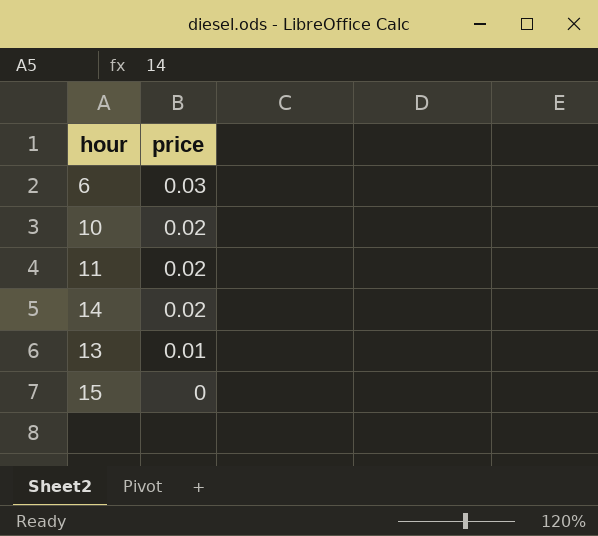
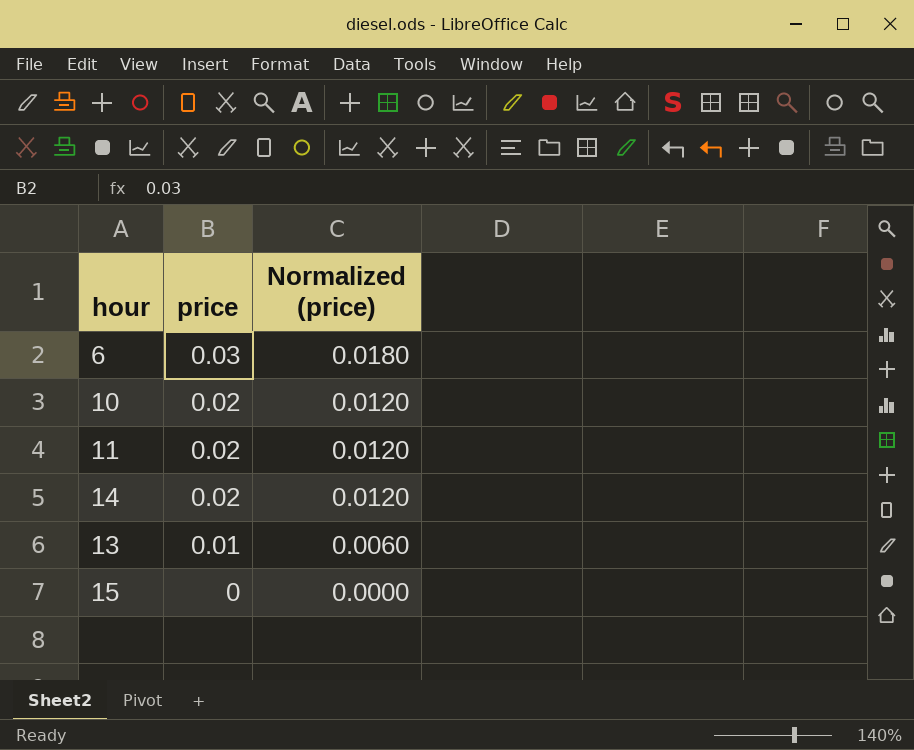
column Normalized (price) | formula: none -> [price] * 0.6

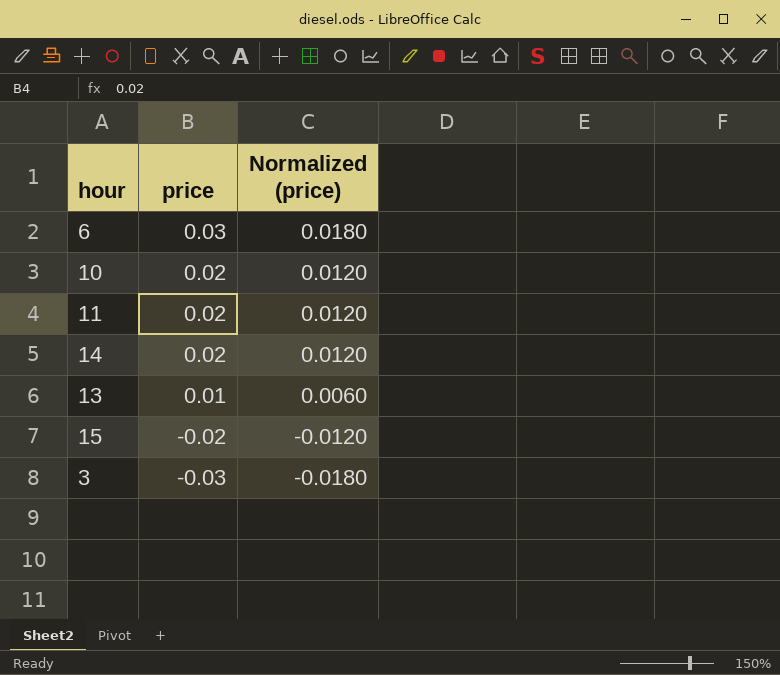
15 | price: 0 -> -0.02
15 | Normalized (price): 0.0000 -> -0.0120
row 3: none -> -0.03 | -0.0180

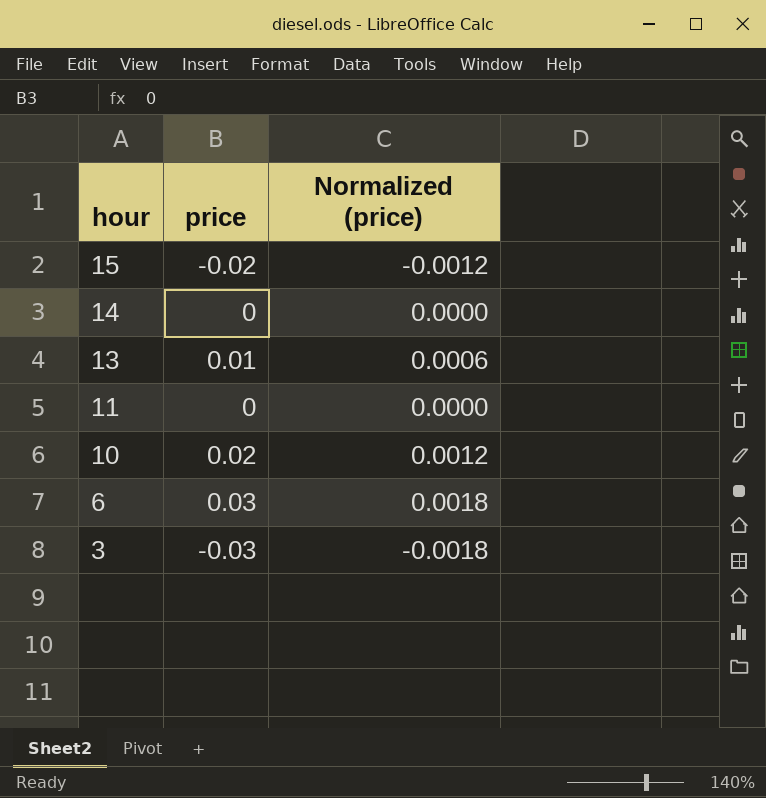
row order: price descending -> hour descending
column Normalized (price) | formula: [price] * 0.6 -> [price] * 0.06
14 | price: 0.02 -> 0
11 | price: 0.02 -> 0

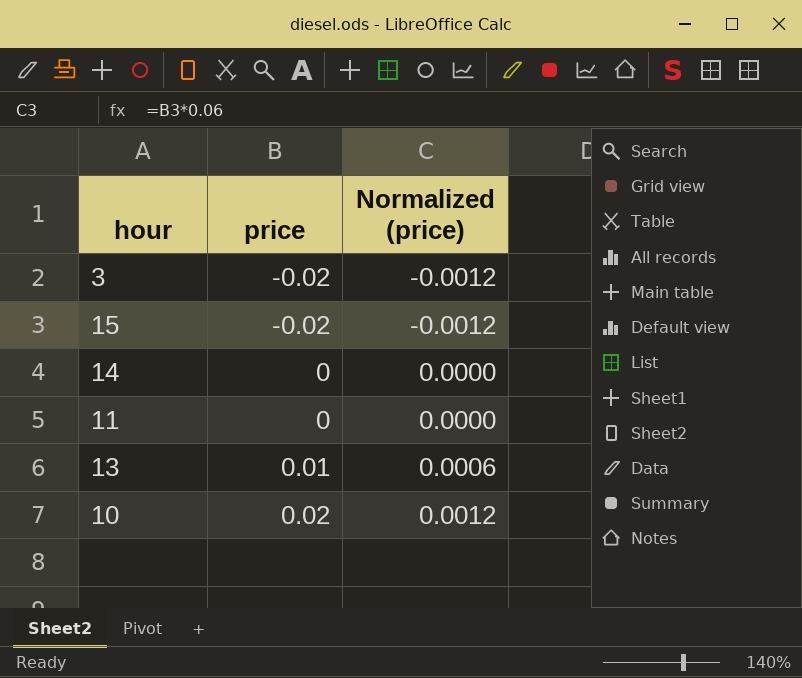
row order: hour descending -> price ascending
row 6: 0.03 | 0.0018 -> none
3 | price: -0.03 -> -0.02
3 | Normalized (price): -0.0018 -> -0.0012

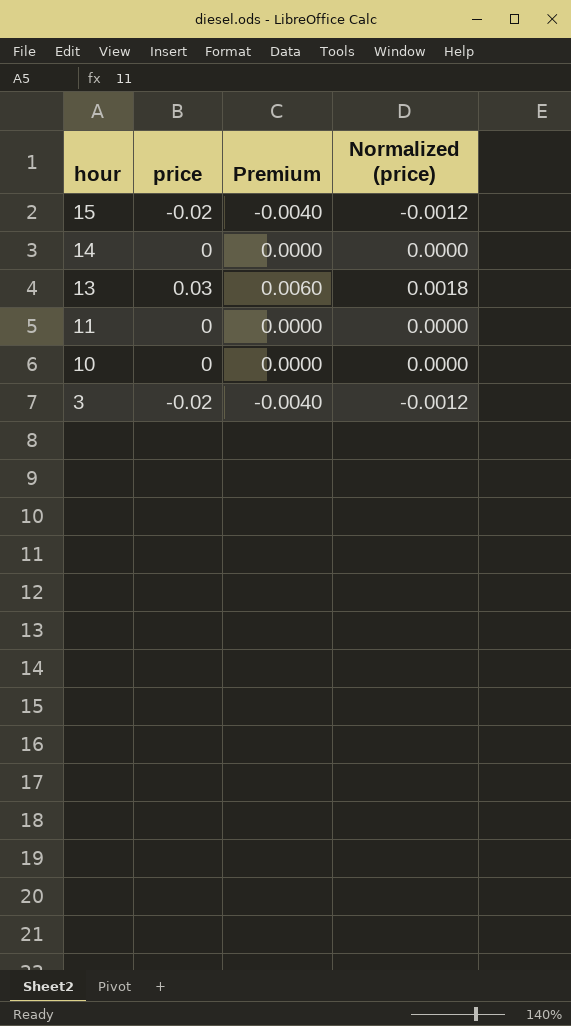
row order: price ascending -> hour descending
column Premium | formula: none -> [price] * 0.2
13 | price: 0.01 -> 0.03
13 | Normalized (price): 0.0006 -> 0.0018
10 | price: 0.02 -> 0
10 | Normalized (price): 0.0012 -> 0.0000

